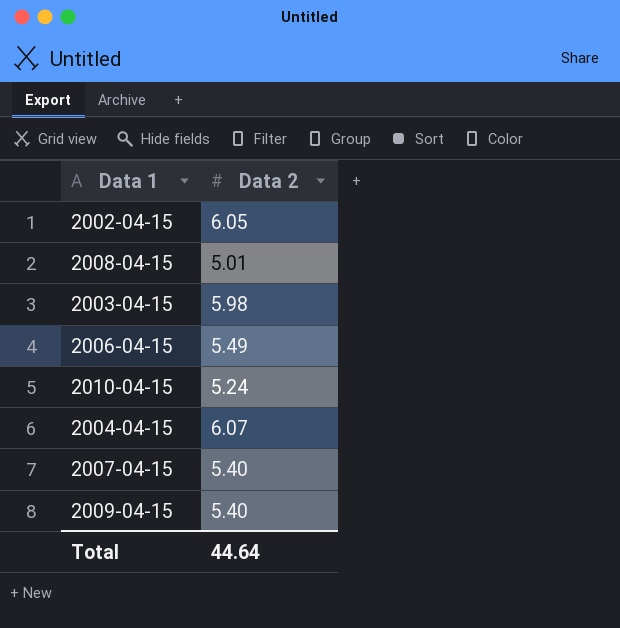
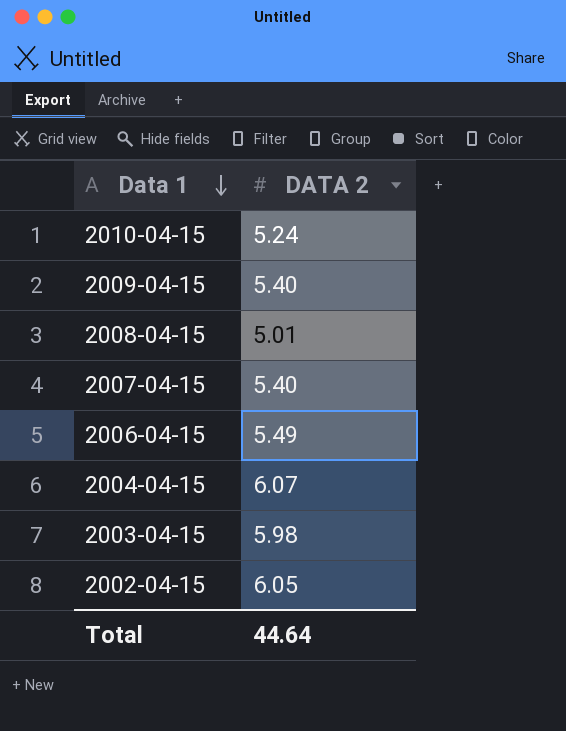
row order: none -> Data 1 descending
column name: Data 2 -> DATA 2

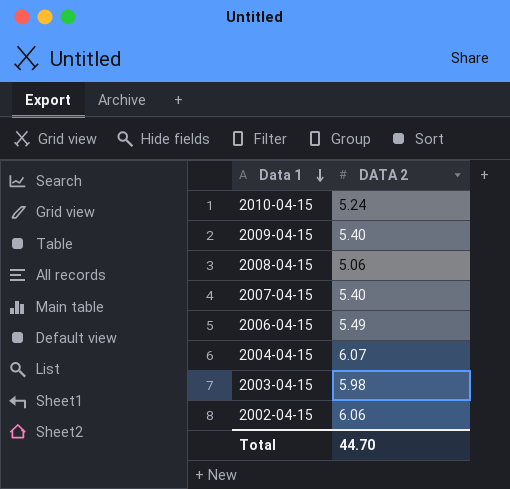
2008-04-15 | DATA 2: 5.01 -> 5.06
2002-04-15 | DATA 2: 6.05 -> 6.06
Total | DATA 2: 44.64 -> 44.70

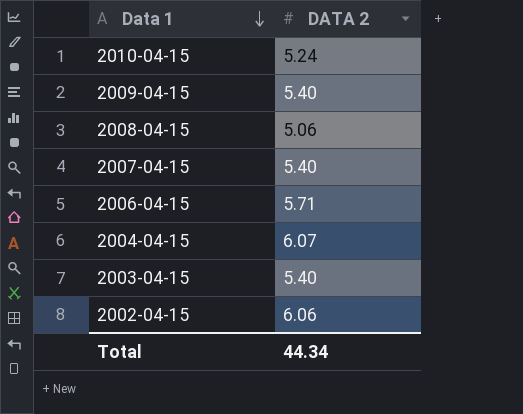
2006-04-15 | DATA 2: 5.49 -> 5.71
2003-04-15 | DATA 2: 5.98 -> 5.40
Total | DATA 2: 44.70 -> 44.34

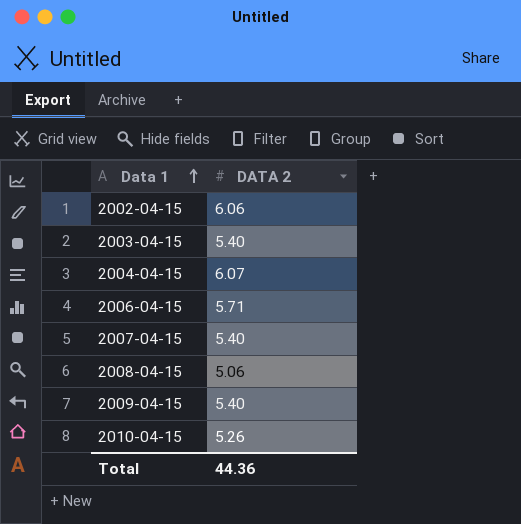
row order: Data 1 descending -> Data 1 ascending
2010-04-15 | DATA 2: 5.24 -> 5.26
Total | DATA 2: 44.34 -> 44.36

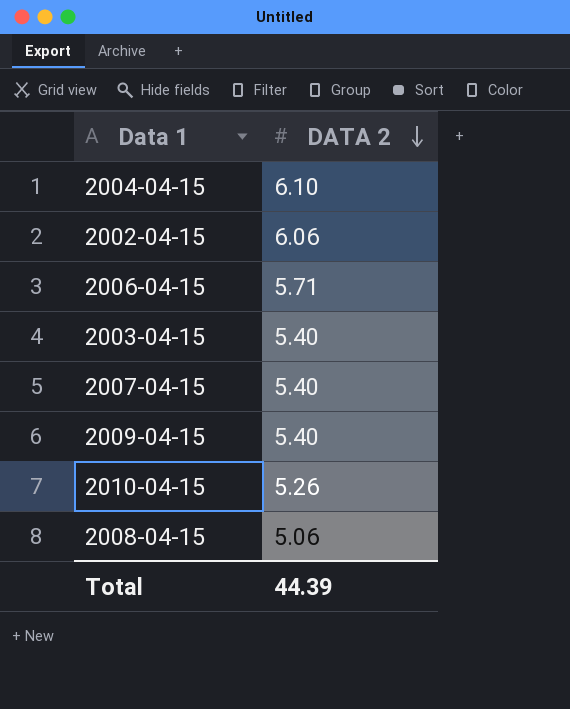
row order: Data 1 ascending -> DATA 2 descending
2004-04-15 | DATA 2: 6.07 -> 6.10
Total | DATA 2: 44.36 -> 44.39

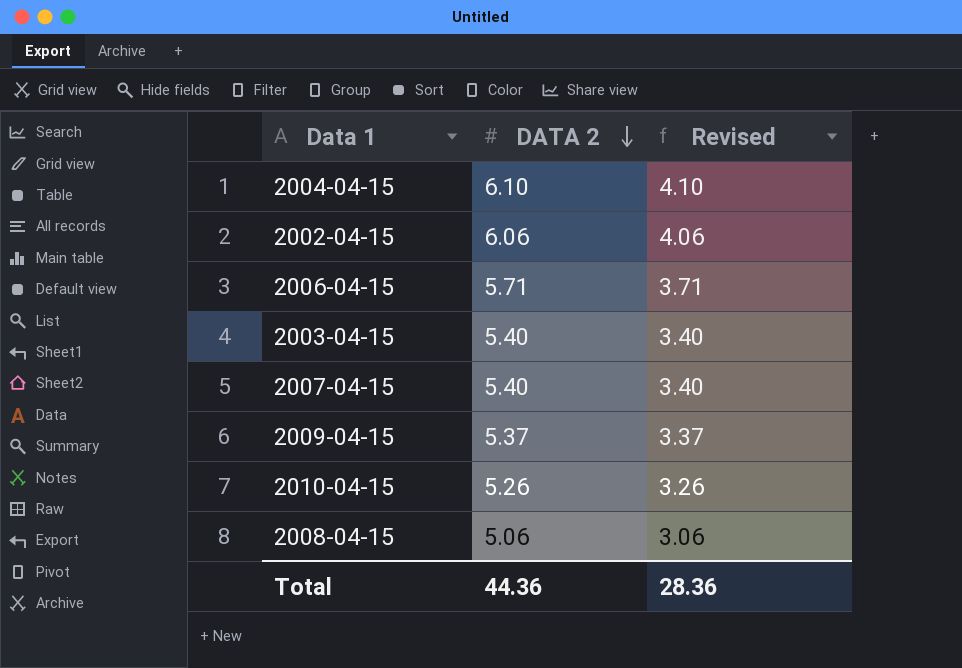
column Revised | formula: none -> [DATA 2] - 2
2009-04-15 | DATA 2: 5.40 -> 5.37
Total | DATA 2: 44.39 -> 44.36

